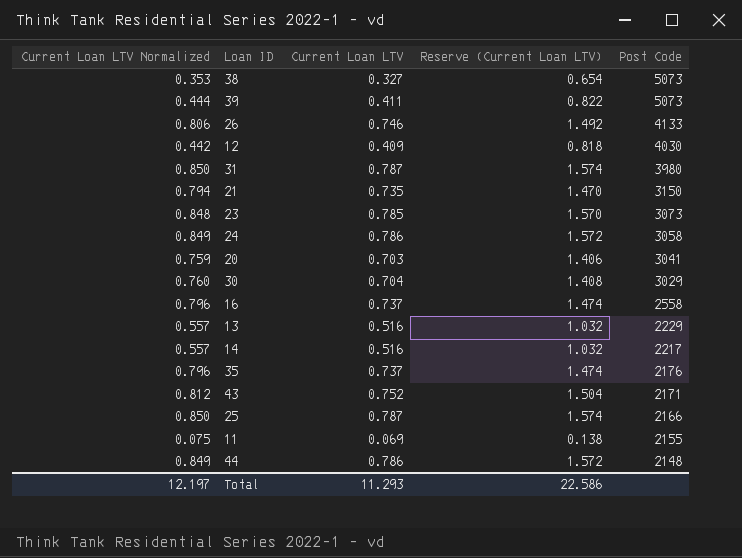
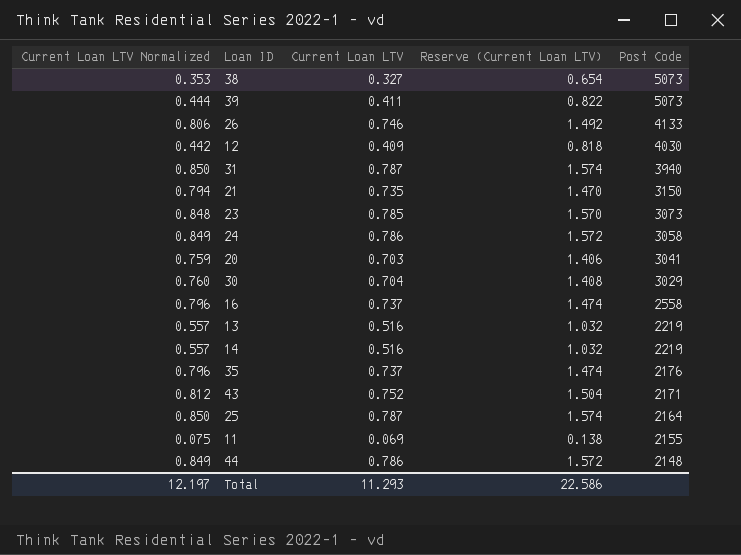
31 | Post Code: 3980 -> 3940
13 | Post Code: 2229 -> 2219
14 | Post Code: 2217 -> 2219
25 | Post Code: 2166 -> 2164

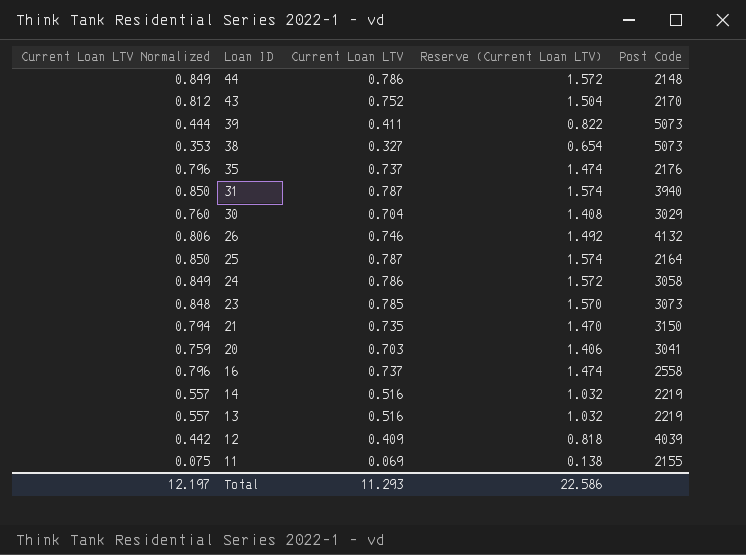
row order: Post Code descending -> Loan ID descending
43 | Post Code: 2171 -> 2170
26 | Post Code: 4133 -> 4132
12 | Post Code: 4030 -> 4039

